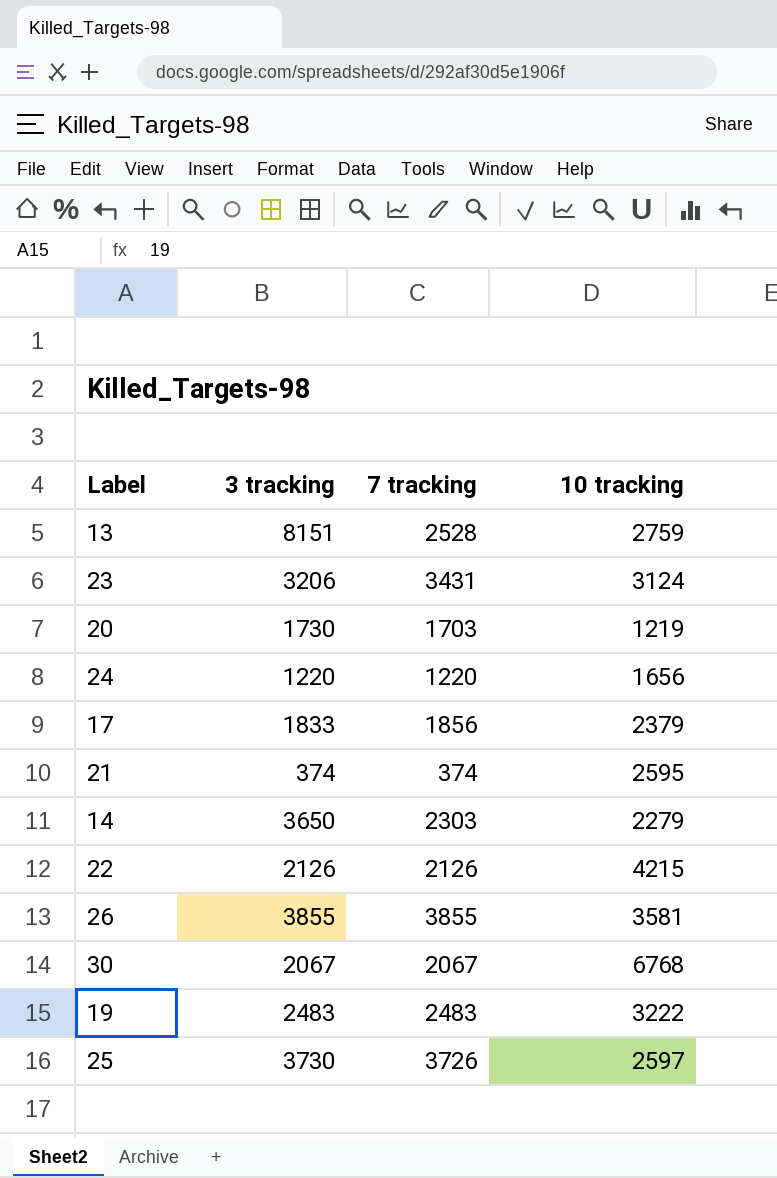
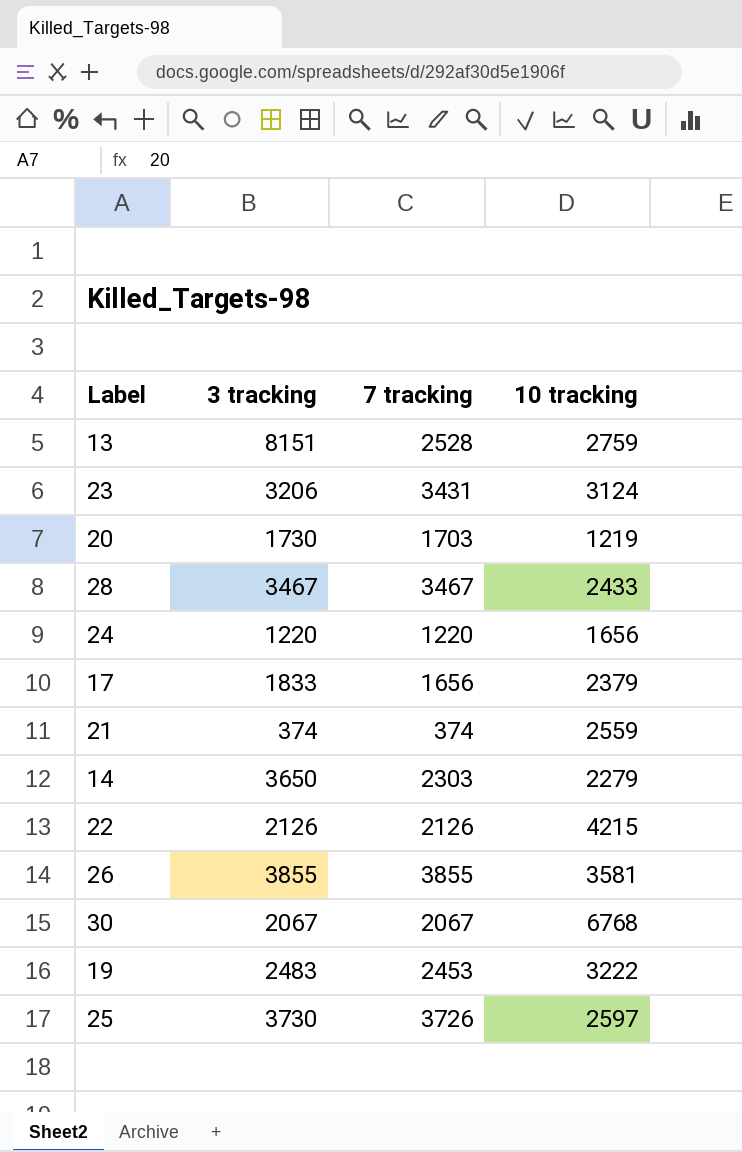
row 28: none -> 3467 | 3467 | 2433
17 | 7 tracking: 1856 -> 1656
21 | 10 tracking: 2595 -> 2559
19 | 7 tracking: 2483 -> 2453

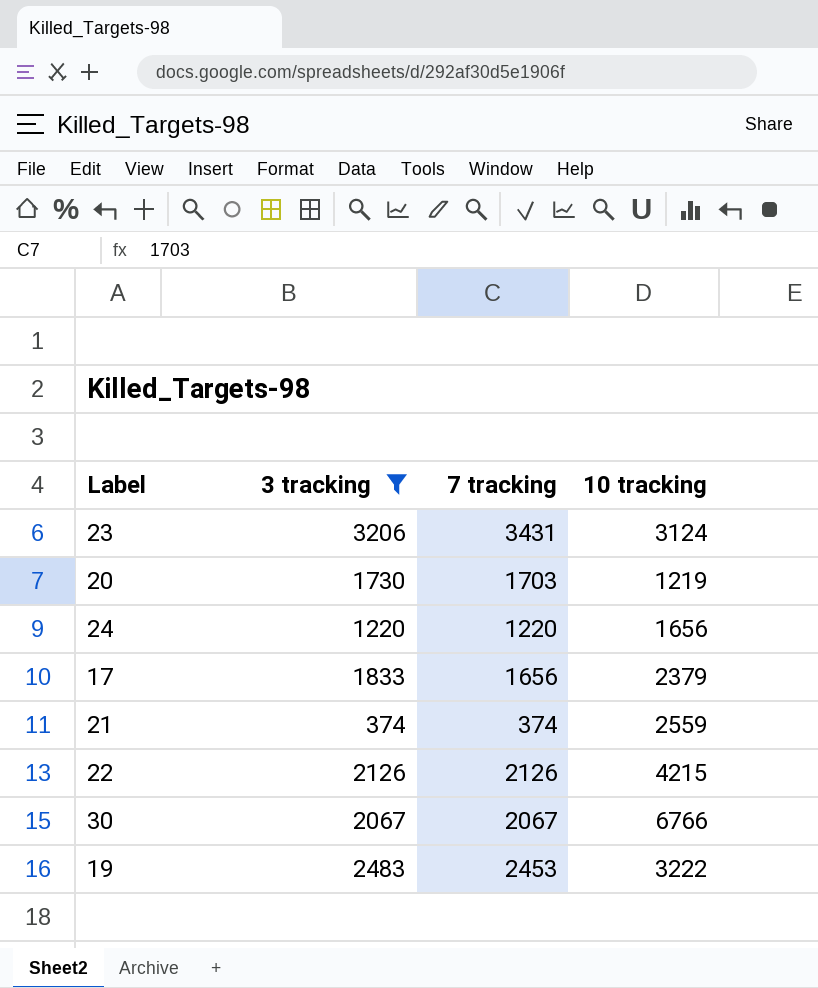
filter: none -> 3 tracking <= 3206
30 | 10 tracking: 6768 -> 6766

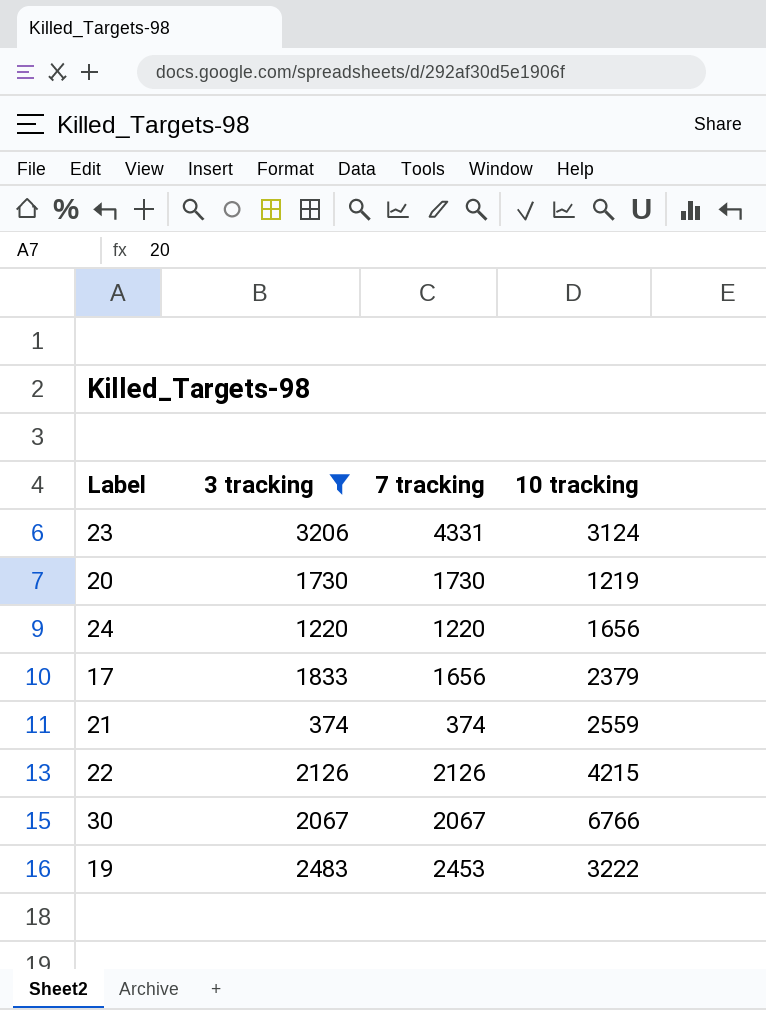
23 | 7 tracking: 3431 -> 4331
20 | 7 tracking: 1703 -> 1730

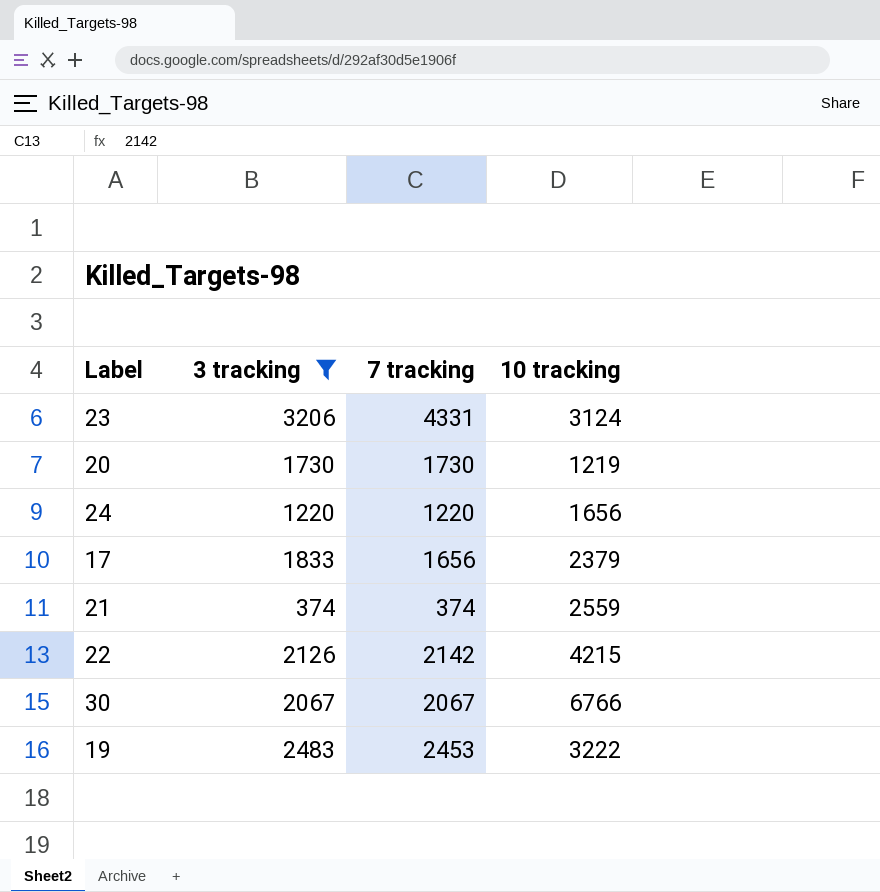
22 | 7 tracking: 2126 -> 2142

